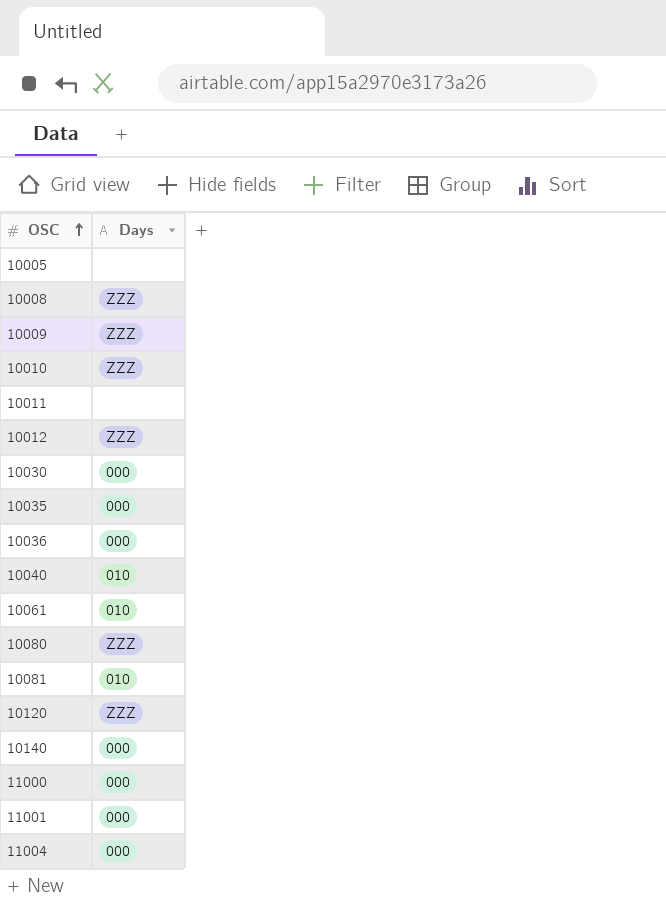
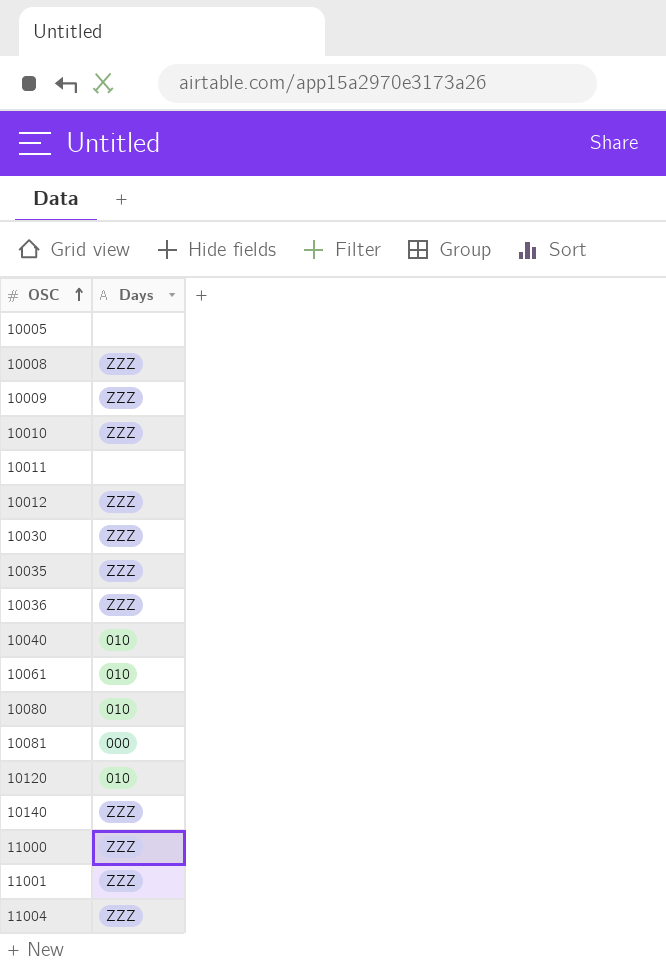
10030 | Days: 000 -> ZZZ
10035 | Days: 000 -> ZZZ
10036 | Days: 000 -> ZZZ
10080 | Days: ZZZ -> 010
10081 | Days: 010 -> 000
10120 | Days: ZZZ -> 010
10140 | Days: 000 -> ZZZ
11000 | Days: 000 -> ZZZ
11001 | Days: 000 -> ZZZ
11004 | Days: 000 -> ZZZ

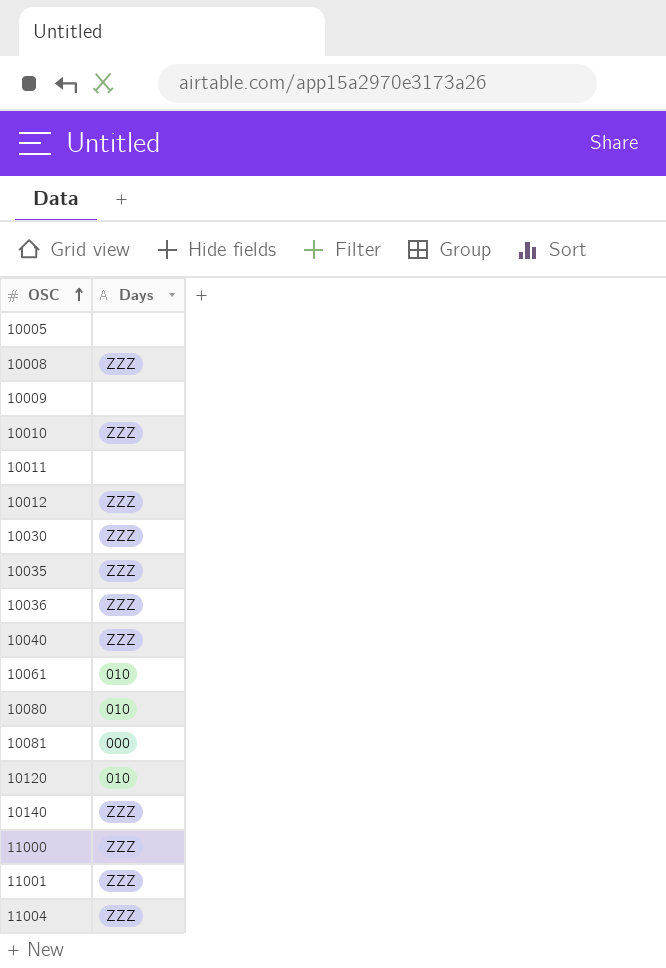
10009 | Days: ZZZ -> none
10040 | Days: 010 -> ZZZ

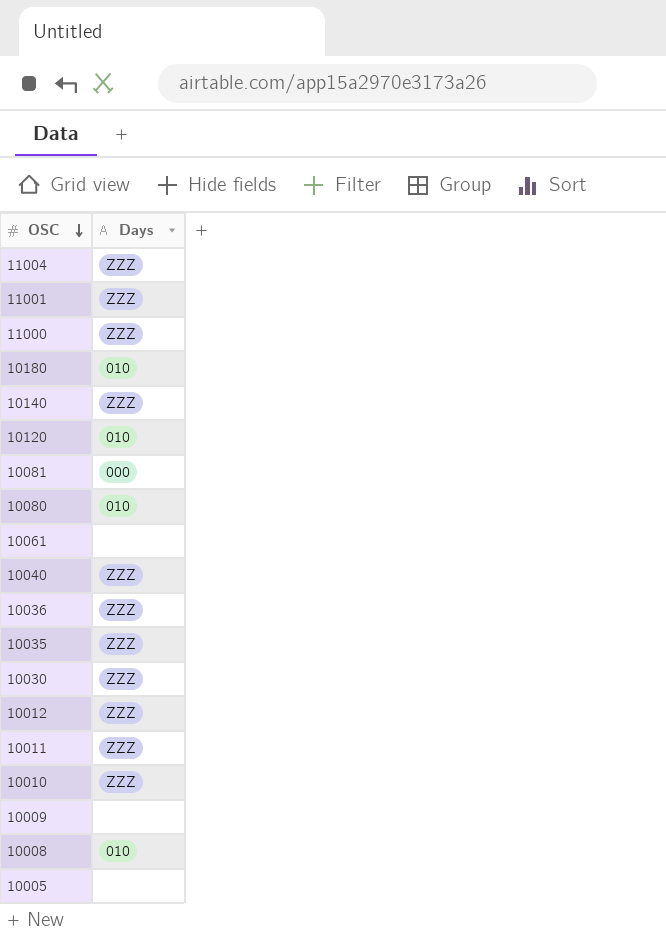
row order: OSC ascending -> OSC descending
row 10180: none -> 010
10061 | Days: 010 -> none
10011 | Days: none -> ZZZ
10008 | Days: ZZZ -> 010

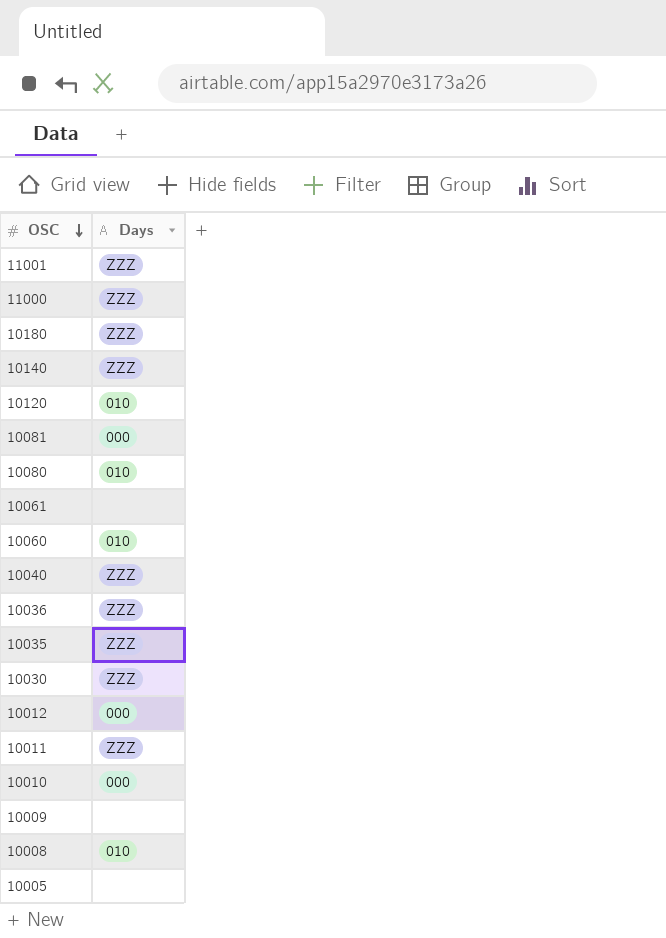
row 11004: ZZZ -> none
10180 | Days: 010 -> ZZZ
row 10060: none -> 010
10012 | Days: ZZZ -> 000
10010 | Days: ZZZ -> 000

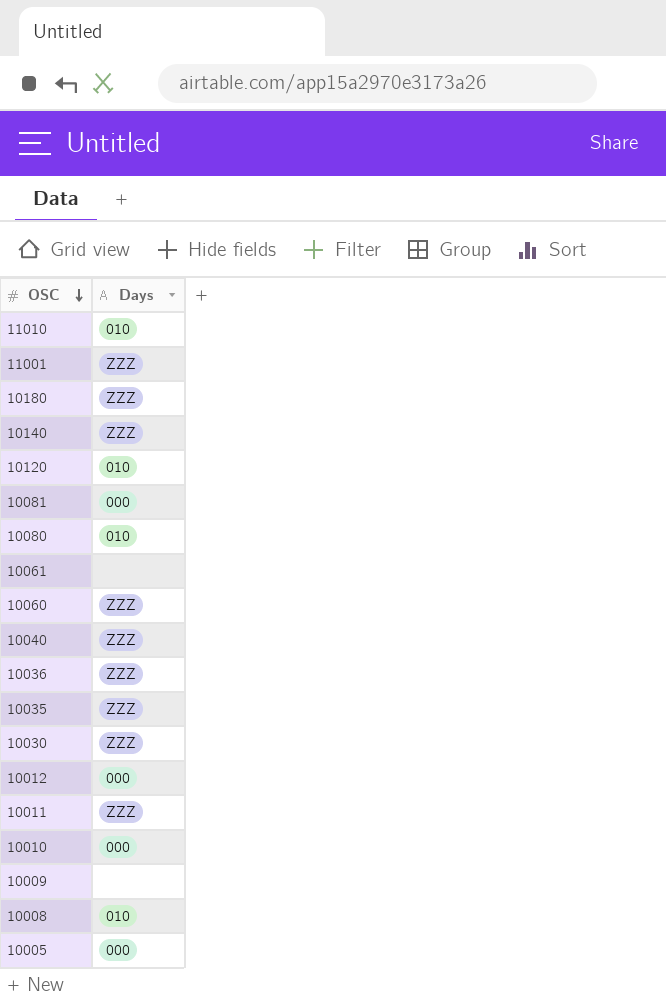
row 11000: ZZZ -> none
row 11010: none -> 010
10060 | Days: 010 -> ZZZ
10005 | Days: none -> 000

